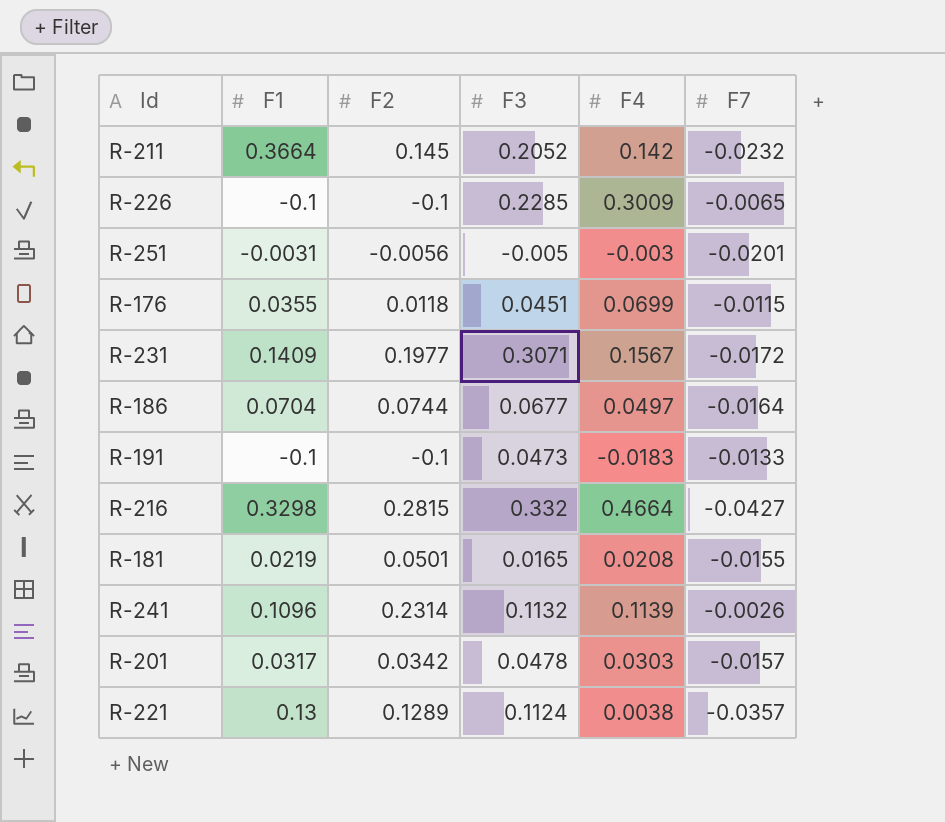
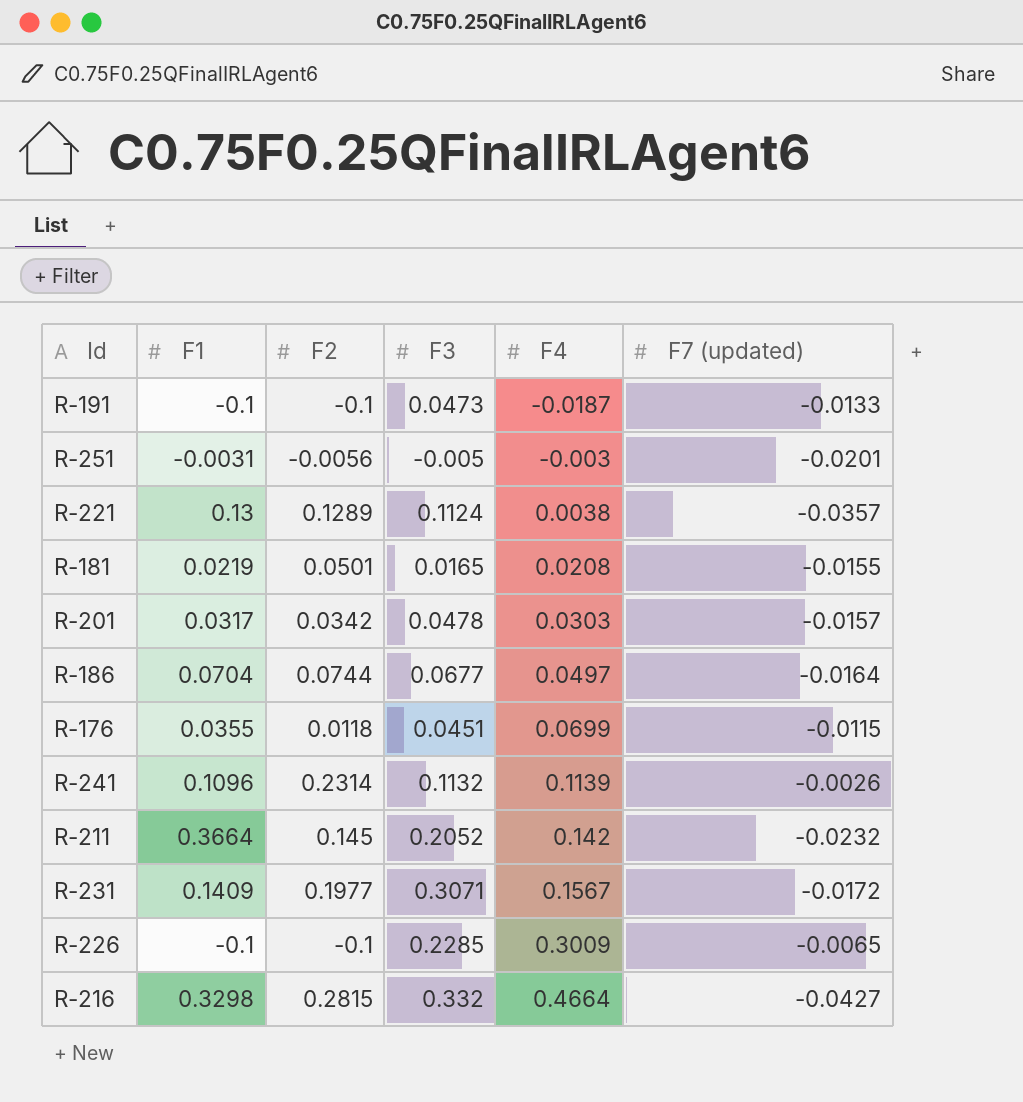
row order: none -> F4 ascending
column name: F7 -> F7 (updated)
R-191 | F4: -0.0183 -> -0.0187

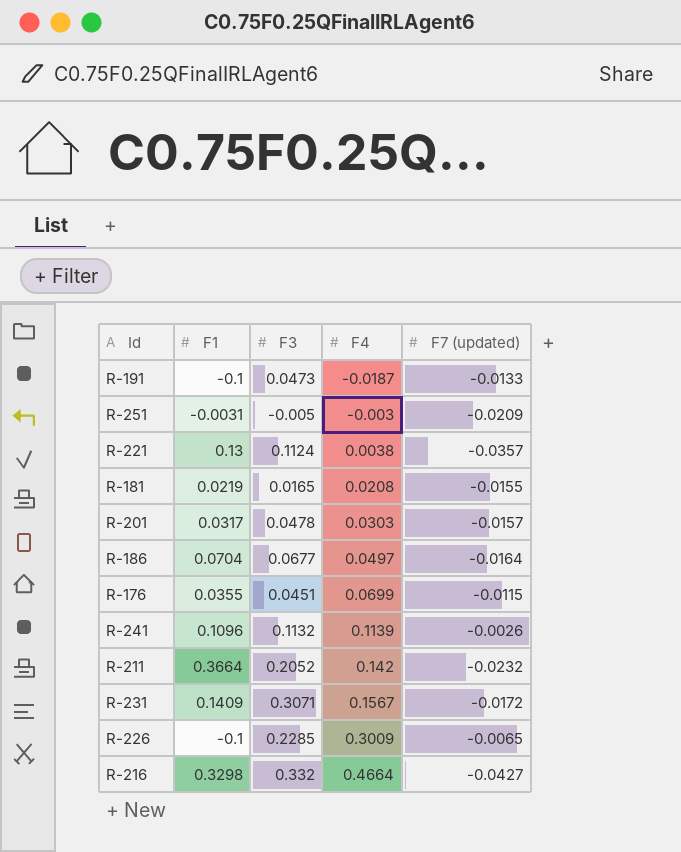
column F2 | position: 3 -> none
R-251 | F7 (updated): -0.0201 -> -0.0209

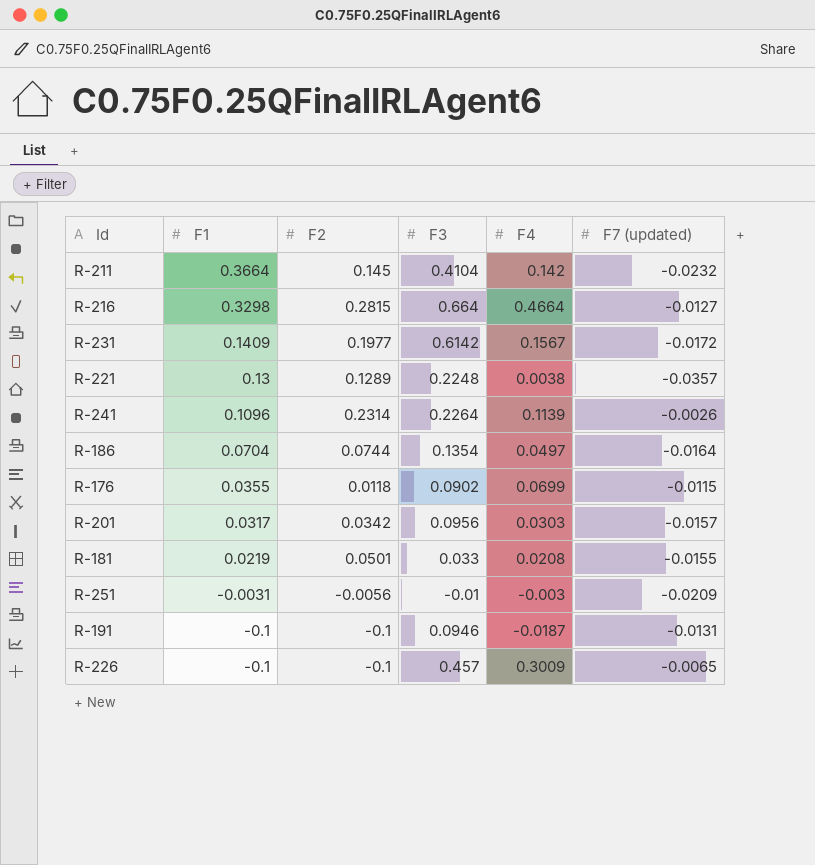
row order: F4 ascending -> F1 descending
column F2 | position: none -> 3
R-211 | F3: 0.2052 -> 0.4104
R-216 | F3: 0.332 -> 0.664
R-216 | F7 (updated): -0.0427 -> -0.0127
R-231 | F3: 0.3071 -> 0.6142
R-221 | F3: 0.1124 -> 0.2248
R-241 | F3: 0.1132 -> 0.2264
R-186 | F3: 0.0677 -> 0.1354
R-176 | F3: 0.0451 -> 0.0902
R-201 | F3: 0.0478 -> 0.0956
R-181 | F3: 0.0165 -> 0.033
R-251 | F3: -0.005 -> -0.01
R-191 | F3: 0.0473 -> 0.0946
R-191 | F7 (updated): -0.0133 -> -0.0131
R-226 | F3: 0.2285 -> 0.457

